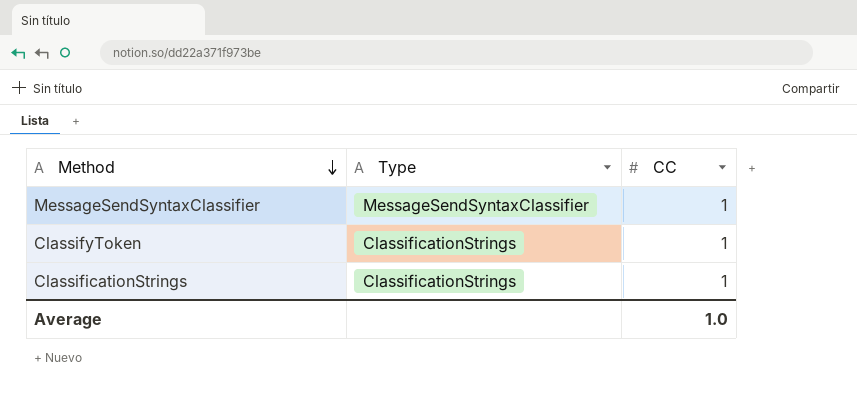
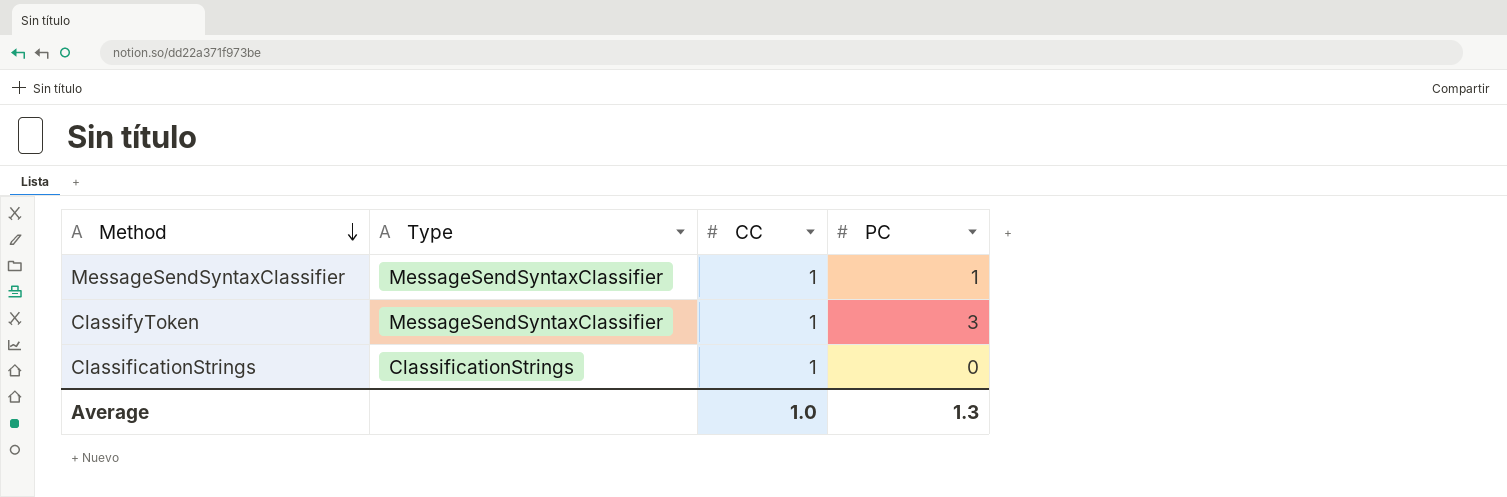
column PC | position: none -> 4
ClassifyToken | Type: ClassificationStrings -> MessageSendSyntaxClassifier

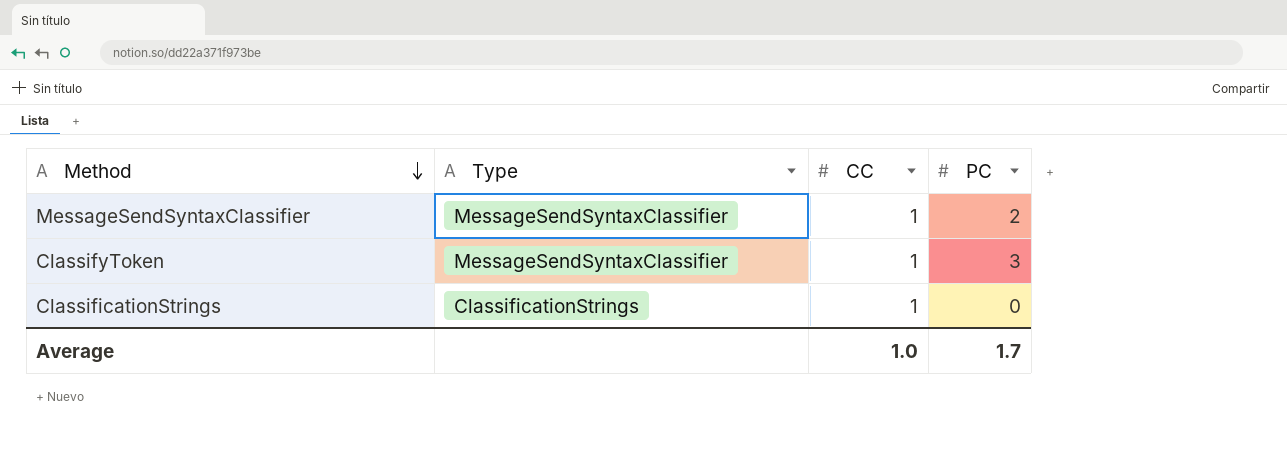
MessageSendSyntaxClassifier | PC: 1 -> 2
Average | PC: 1.3 -> 1.7

